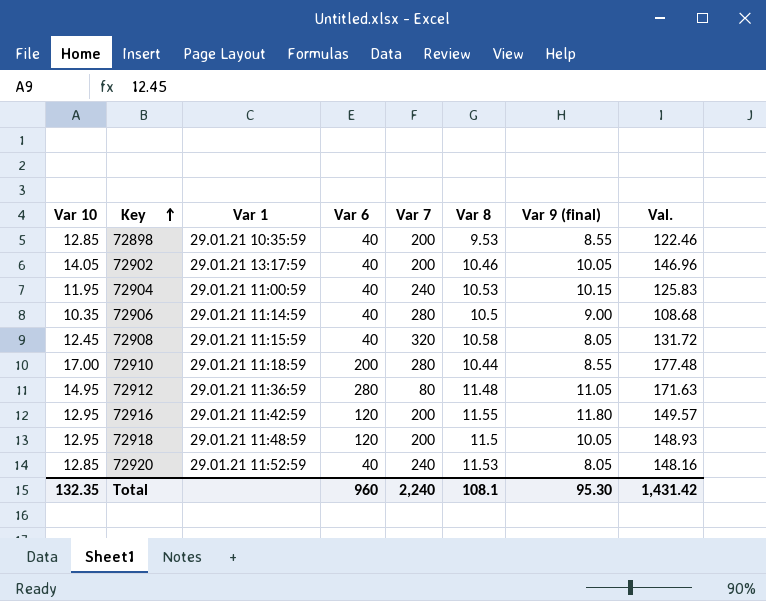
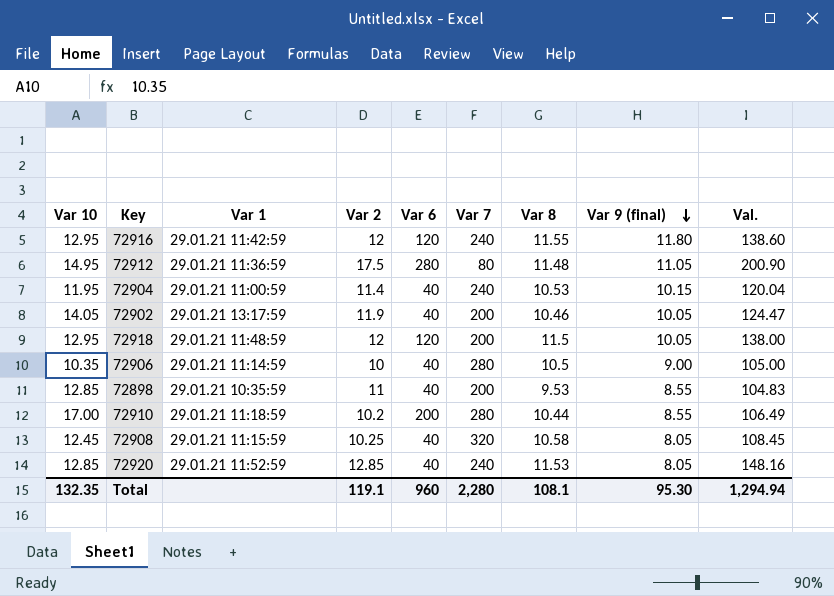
row order: Key ascending -> Var 9 (final) descending
column Var 2 | position: none -> 4
column Val. | formula: [Var 10] * [Var 8] -> [Var 2] * [Var 8]
72916 | Var 7: 200 -> 240
Total | Var 7: 2,240 -> 2,280
Total | Val.: 1,431.42 -> 1,294.94

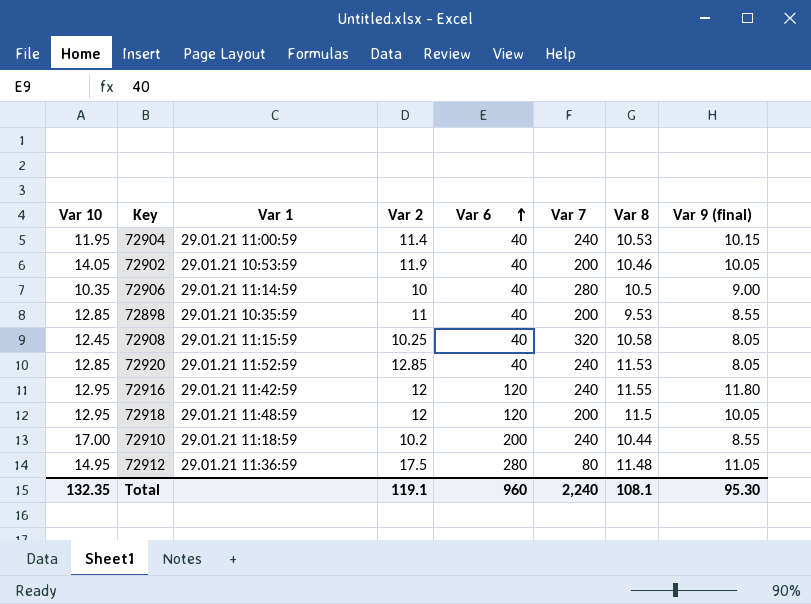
row order: Var 9 (final) descending -> Var 6 ascending
column Val. | formula: [Var 2] * [Var 8] -> none
72902 | Var 1: 29.01.21 13:17:59 -> 29.01.21 10:53:59
72910 | Var 7: 280 -> 240
Total | Var 7: 2,280 -> 2,240

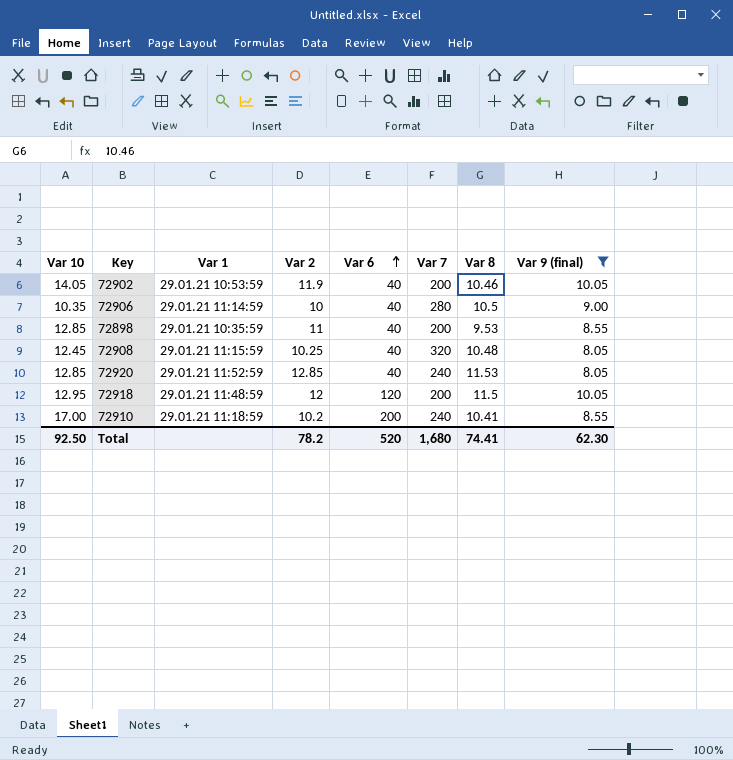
filter: none -> Var 9 (final) <= 10.05
72908 | Var 8: 10.58 -> 10.48
72910 | Var 8: 10.44 -> 10.41
Total | Var 10: 132.35 -> 92.50
Total | Var 2: 119.1 -> 78.2
Total | Var 6: 960 -> 520
Total | Var 7: 2,240 -> 1,680
Total | Var 8: 108.1 -> 74.41
Total | Var 9 (final): 95.30 -> 62.30

